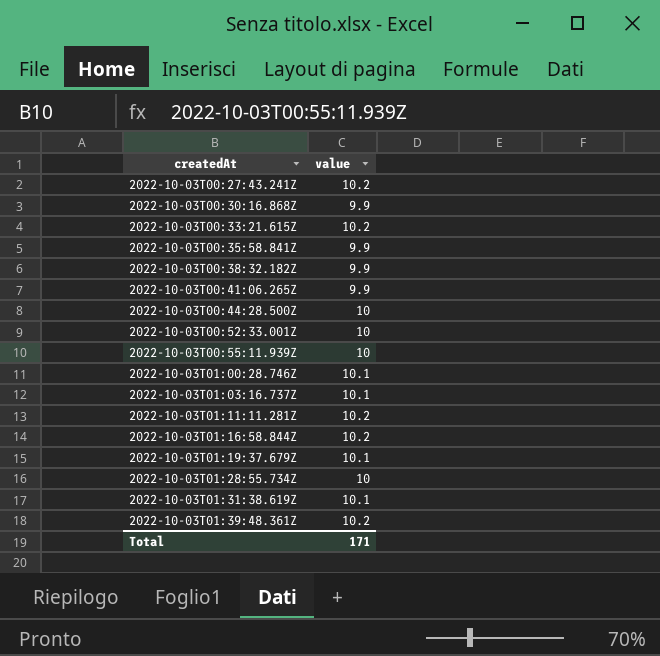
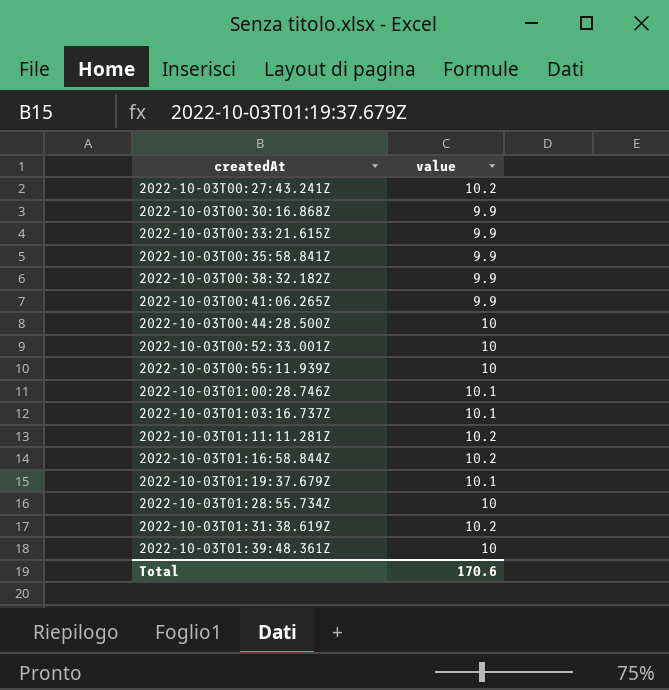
2022-10-03T00:33:21.615Z | value: 10.2 -> 9.9
2022-10-03T01:31:38.619Z | value: 10.1 -> 10.2
2022-10-03T01:39:48.361Z | value: 10.2 -> 10
Total | value: 171 -> 170.6

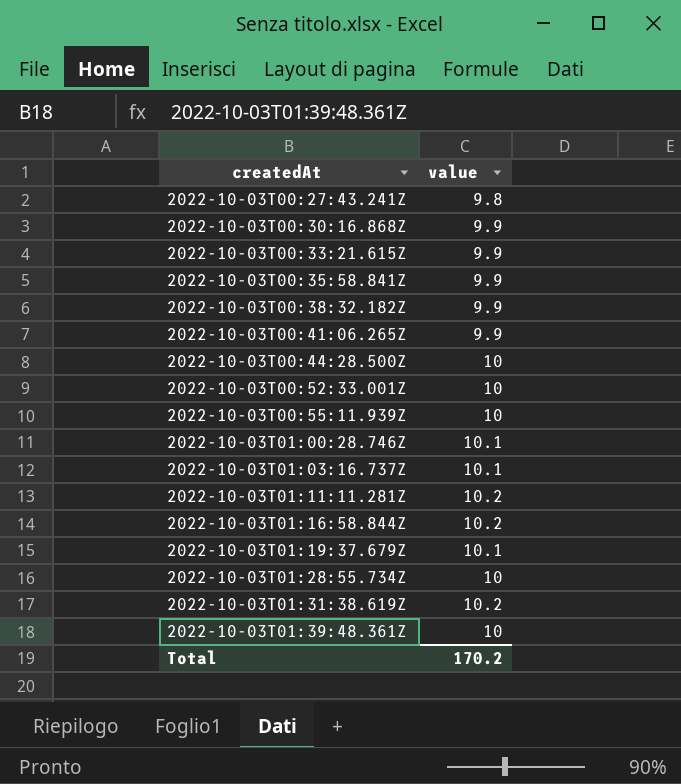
2022-10-03T00:27:43.241Z | value: 10.2 -> 9.8
Total | value: 170.6 -> 170.2

